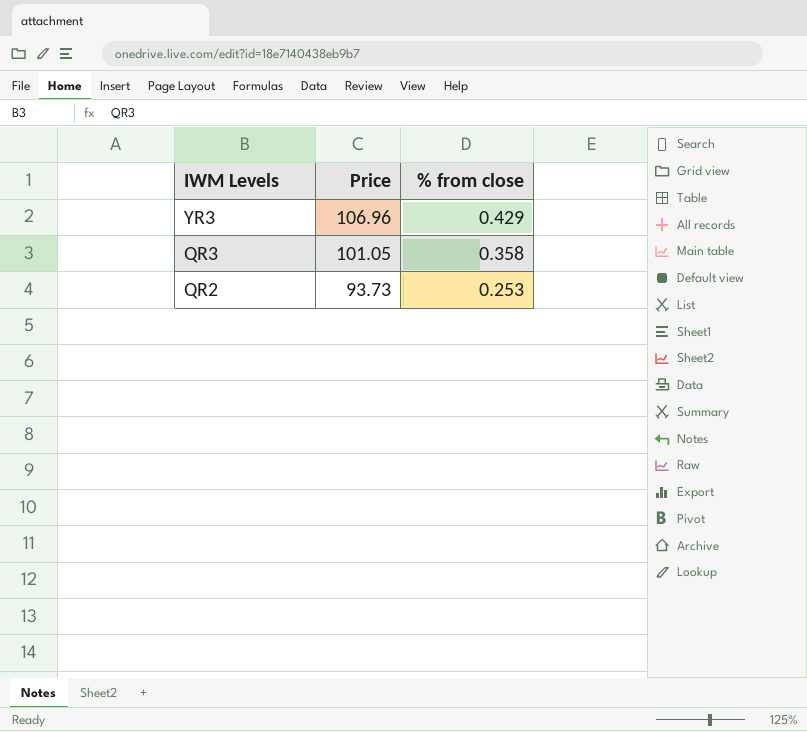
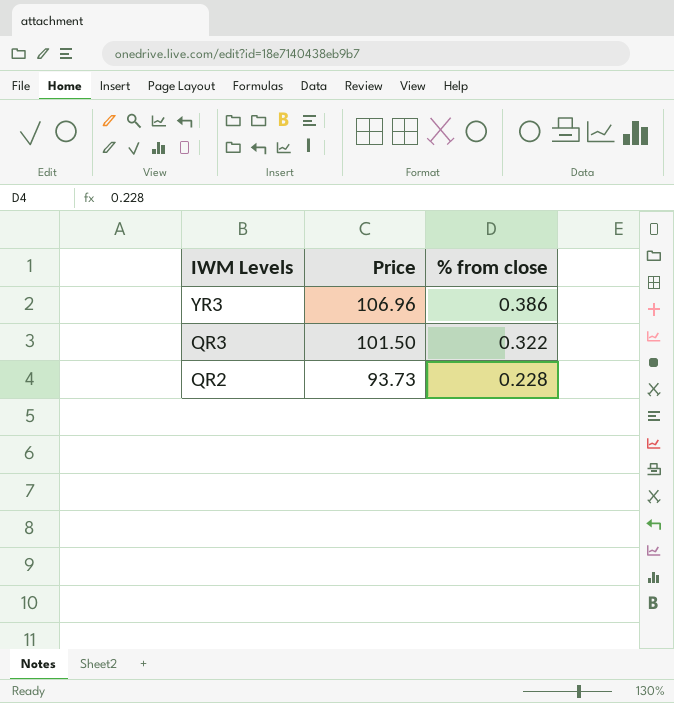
YR3 | % from close: 0.429 -> 0.386
QR3 | Price: 101.05 -> 101.50
QR3 | % from close: 0.358 -> 0.322
QR2 | % from close: 0.253 -> 0.228

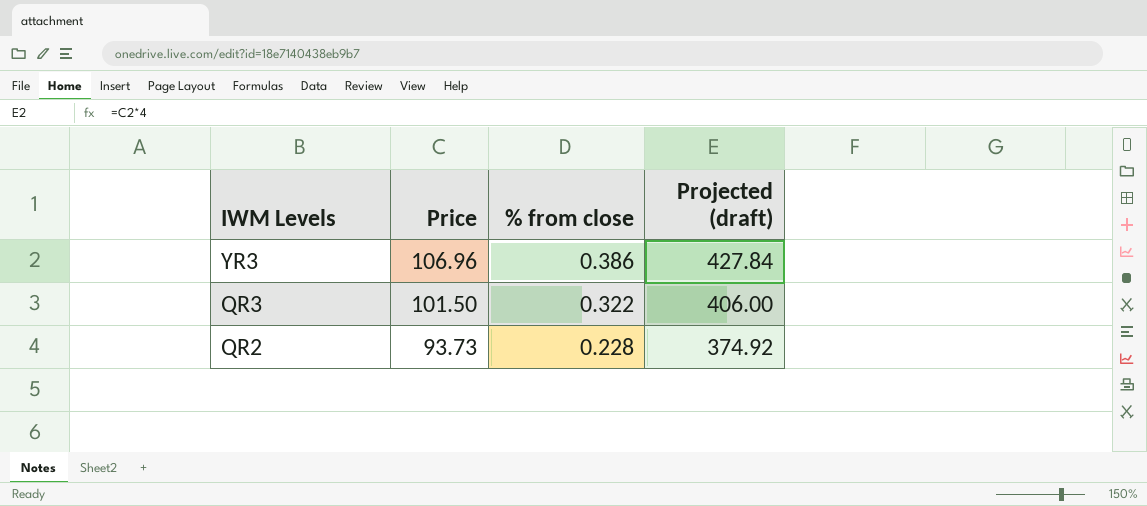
column Projected (draft) | formula: none -> [Price] * 4

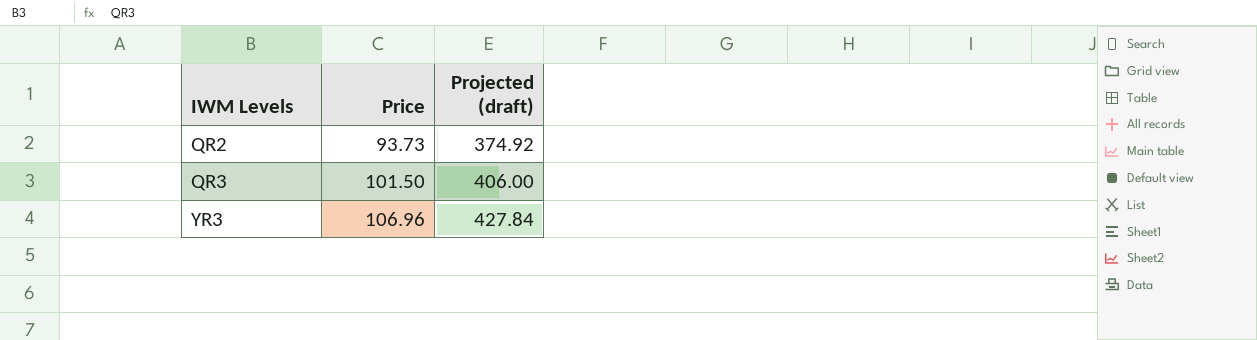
row order: IWM Levels descending -> IWM Levels ascending
column % from close | position: 3 -> none

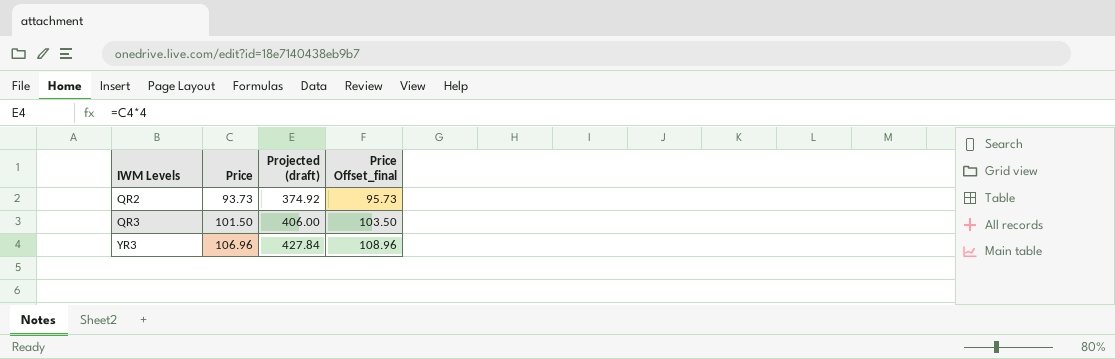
column Price Offset_final | formula: none -> [Price] + 2

